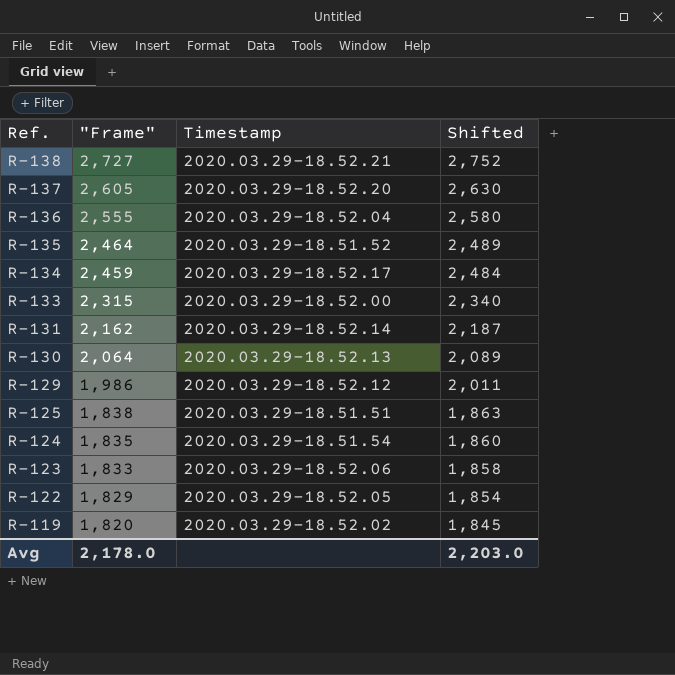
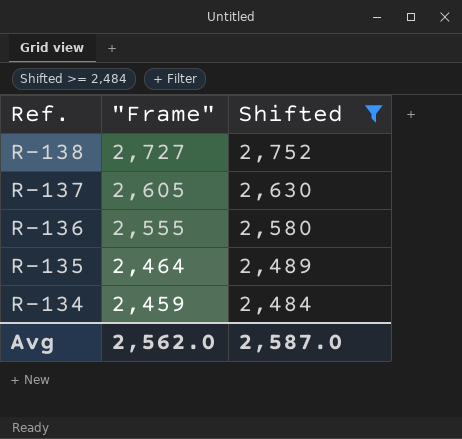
filter: none -> Shifted >= 2,484
column Timestamp | position: 3 -> none
Avg | "Frame": 2,178.0 -> 2,562.0
Avg | Shifted: 2,203.0 -> 2,587.0

